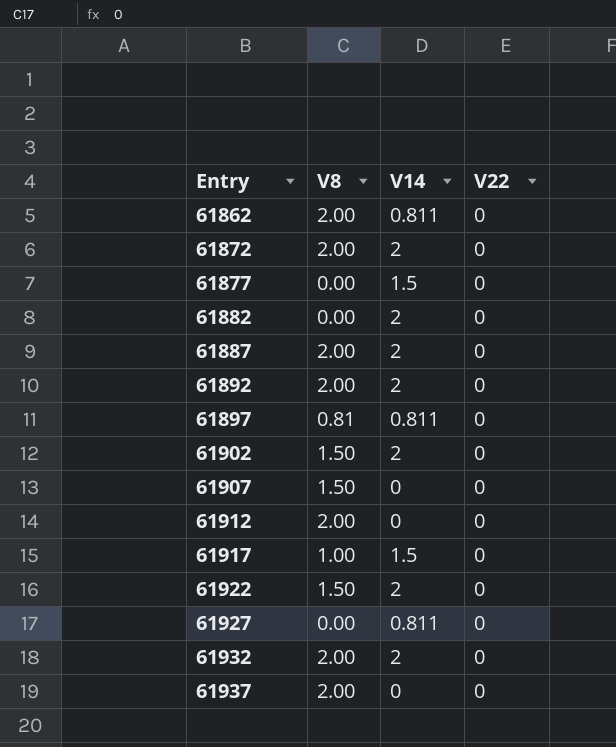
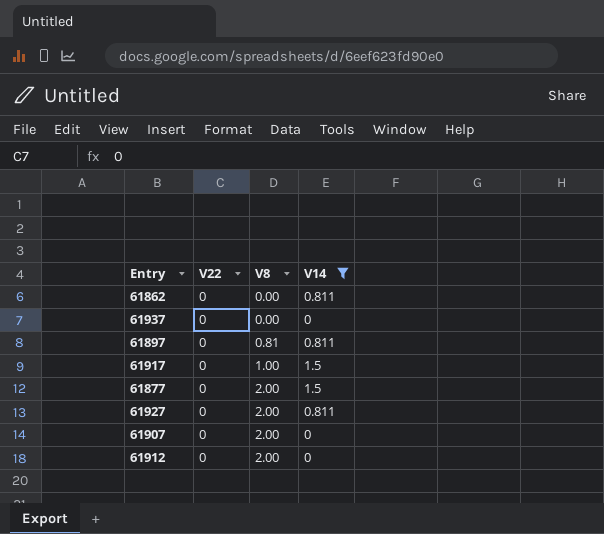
filter: none -> V14 != 2
row order: Entry ascending -> V8 ascending
column V22 | position: 4 -> 2
61862 | V8: 2.00 -> 0.00
61937 | V8: 2.00 -> 0.00
61877 | V8: 0.00 -> 2.00
61927 | V8: 0.00 -> 2.00
61907 | V8: 1.50 -> 2.00

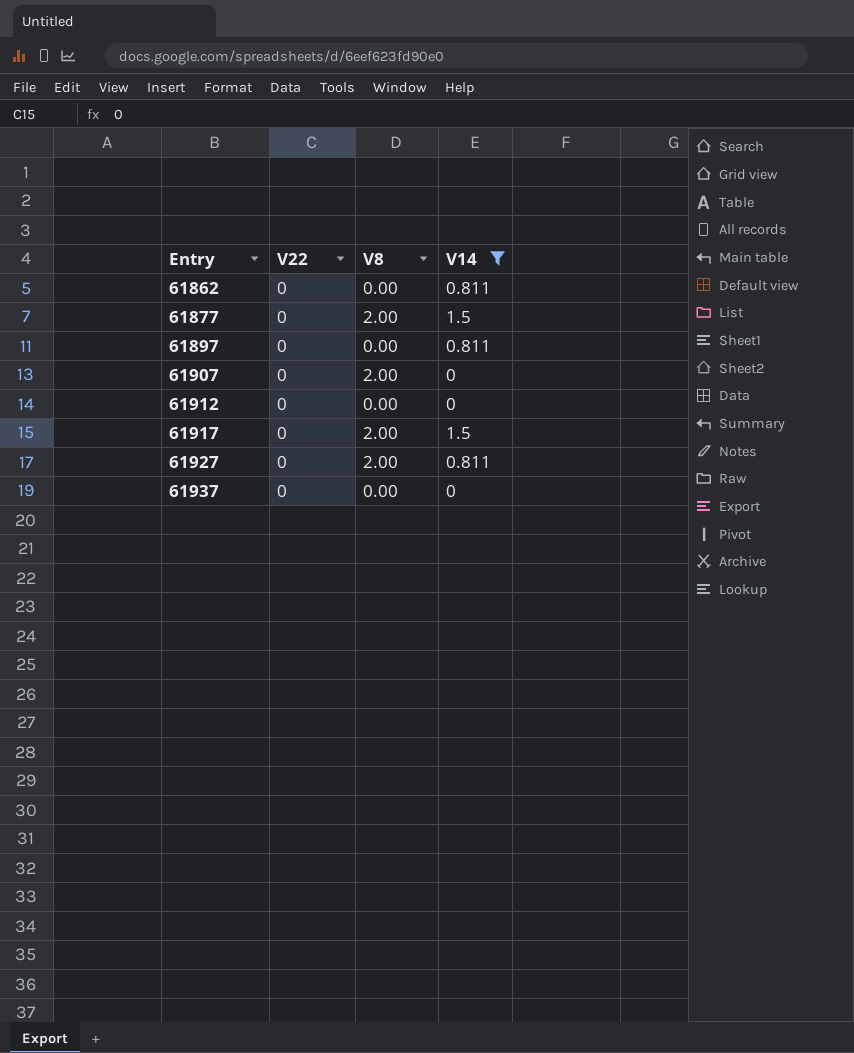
row order: V8 ascending -> Entry ascending
61897 | V8: 0.81 -> 0.00
61912 | V8: 2.00 -> 0.00
61917 | V8: 1.00 -> 2.00

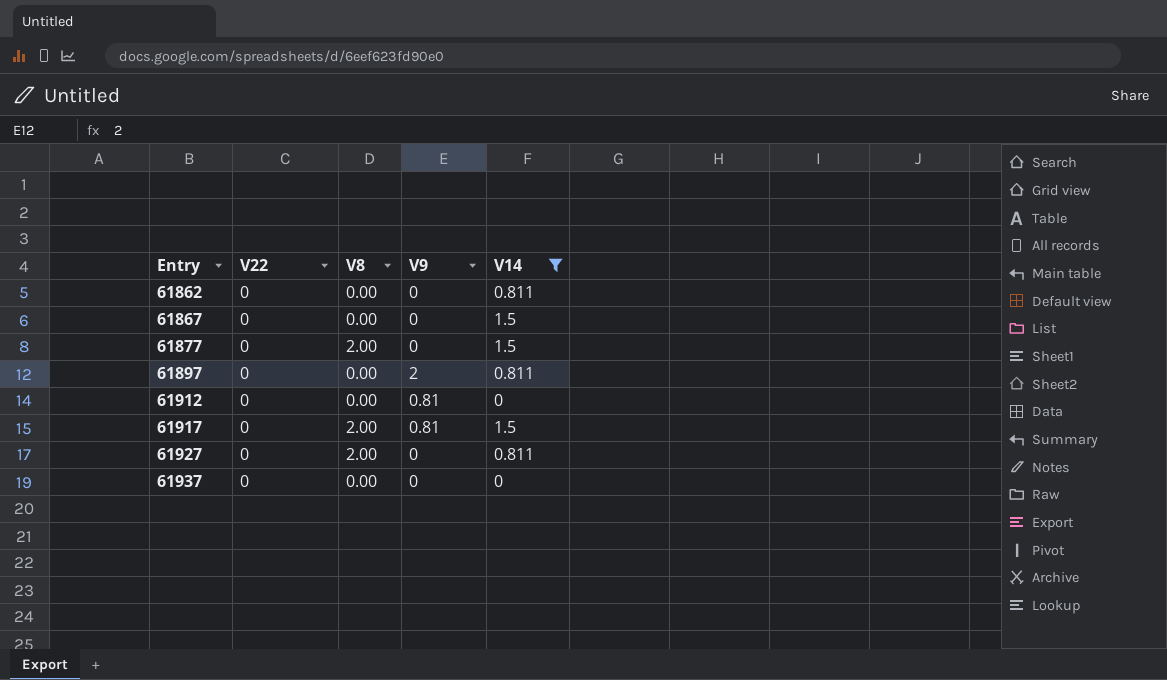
column V9 | position: none -> 4
row 61907: 0 | 2.00 | 0 -> none
row 61867: none -> 0 | 0.00 | 0 | 1.5

